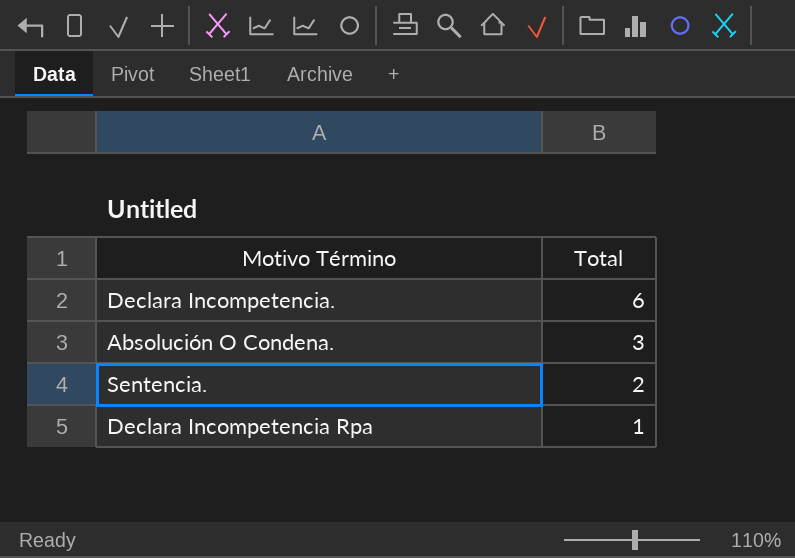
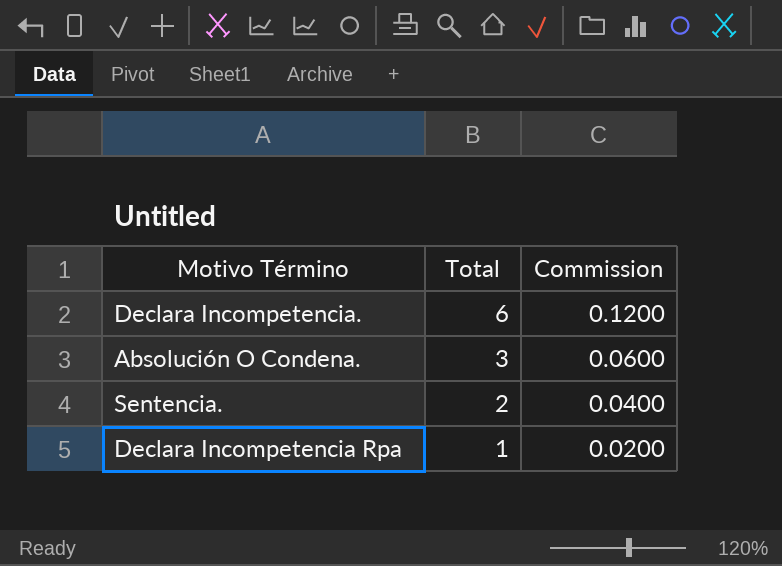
column Commission | formula: none -> [Total] * 0.02

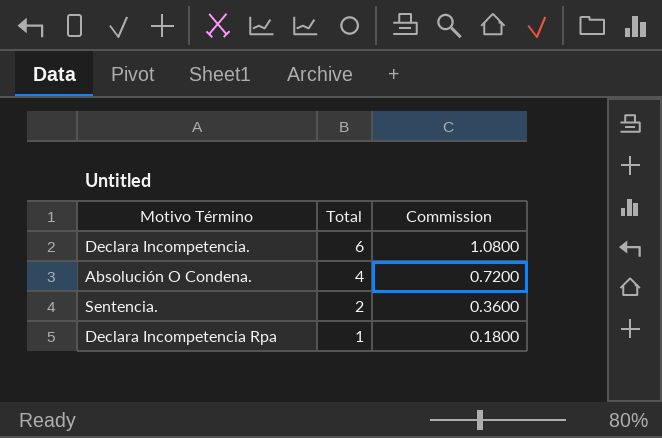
column Commission | formula: [Total] * 0.02 -> [Total] * 0.18
Absolución O Condena. | Total: 3 -> 4

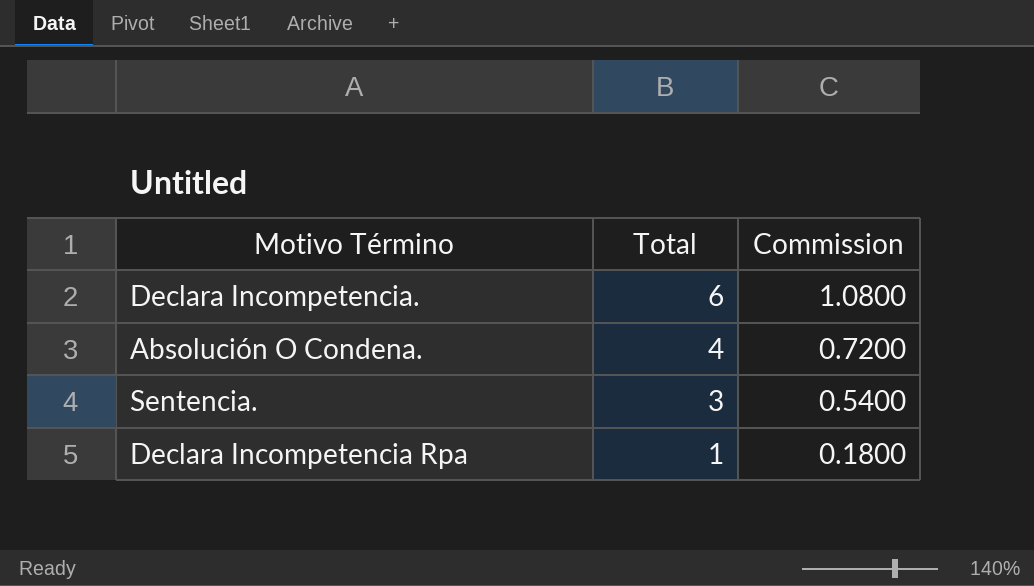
Sentencia. | Total: 2 -> 3
Sentencia. | Commission: 0.3600 -> 0.5400

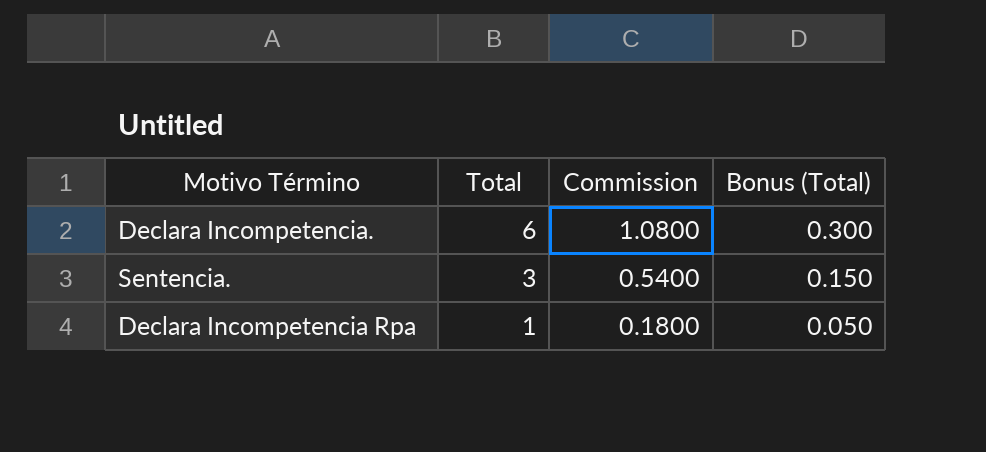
column Bonus (Total) | formula: none -> [Total] * 0.05
row Absolución O Condena.: 4 | 0.7200 -> none

